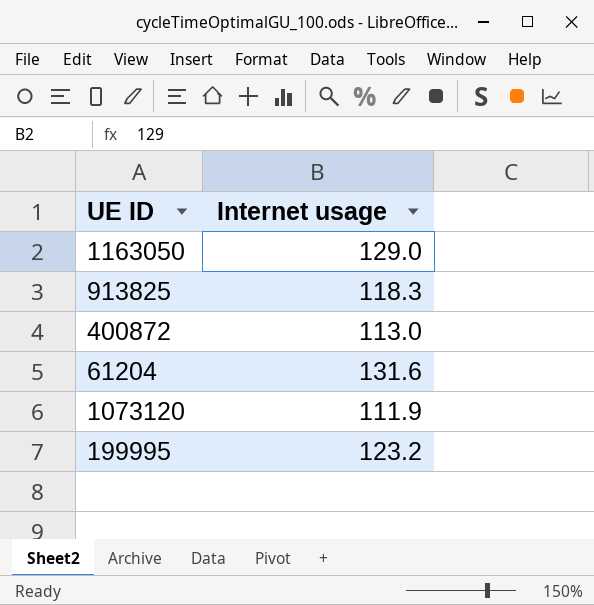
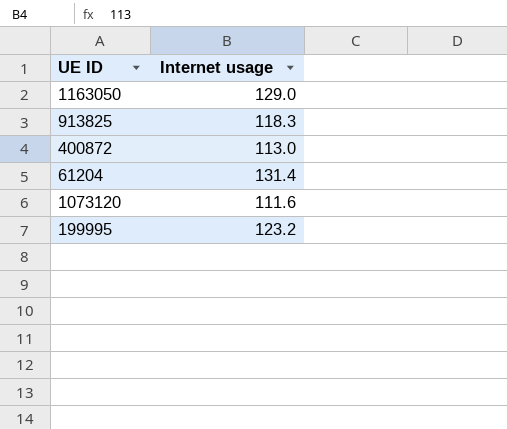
61204 | Internet usage: 131.6 -> 131.4
1073120 | Internet usage: 111.9 -> 111.6

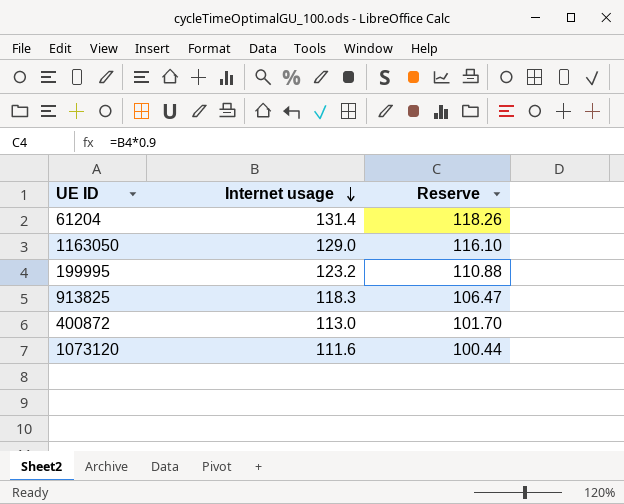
row order: none -> Internet usage descending
column Reserve | formula: none -> [Internet usage] * 0.9

